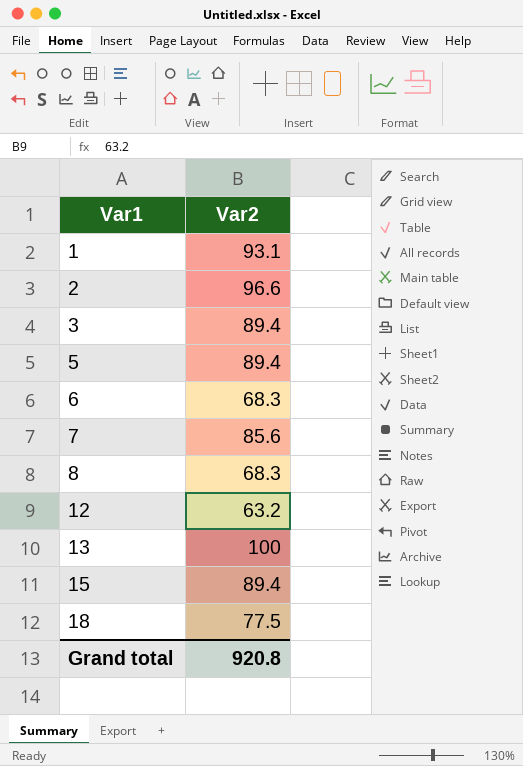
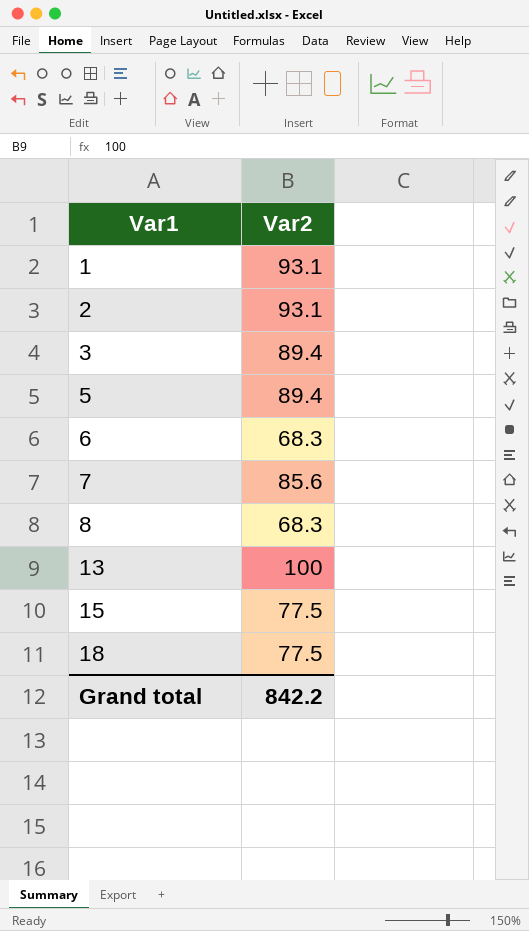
row 12: 63.2 -> none
2 | Var2: 96.6 -> 93.1
15 | Var2: 89.4 -> 77.5
Grand total | Var2: 920.8 -> 842.2

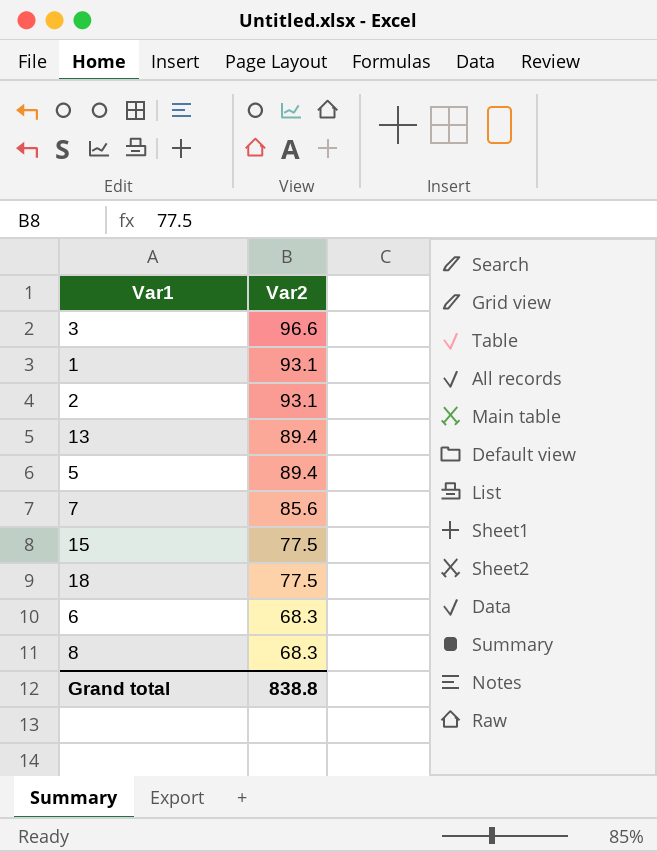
row order: Var1 ascending -> Var2 descending
3 | Var2: 89.4 -> 96.6
13 | Var2: 100 -> 89.4
Grand total | Var2: 842.2 -> 838.8

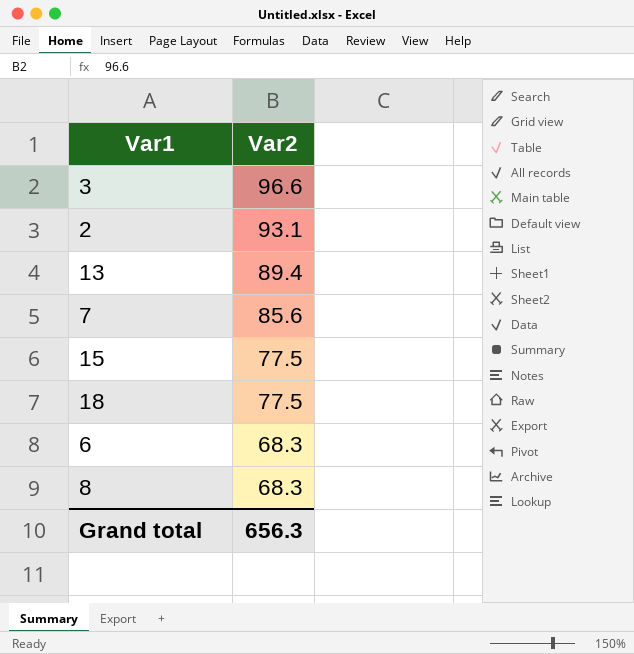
row 1: 93.1 -> none
row 5: 89.4 -> none
Grand total | Var2: 838.8 -> 656.3

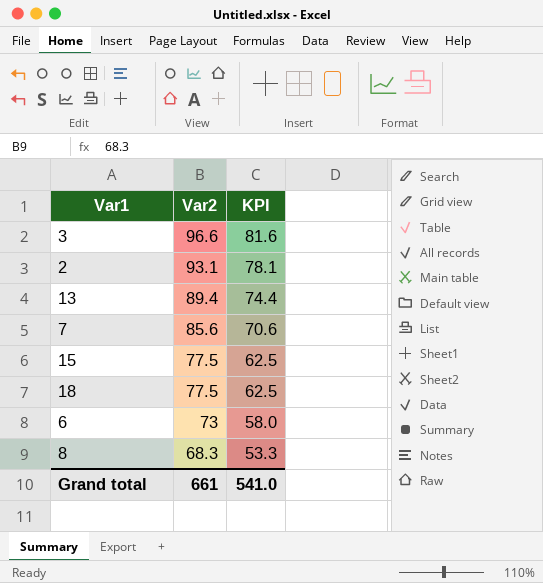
column KPI | formula: none -> [Var2] - 15
6 | Var2: 68.3 -> 73
Grand total | Var2: 656.3 -> 661

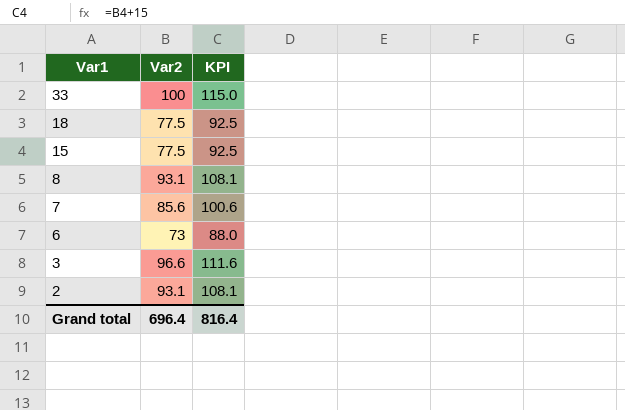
row order: Var2 descending -> Var1 descending
column KPI | formula: [Var2] - 15 -> [Var2] + 15
row 13: 89.4 | 74.4 -> none
row 33: none -> 100 | 115.0
8 | Var2: 68.3 -> 93.1
Grand total | Var2: 661 -> 696.4
Grand total | KPI: 541.0 -> 816.4

